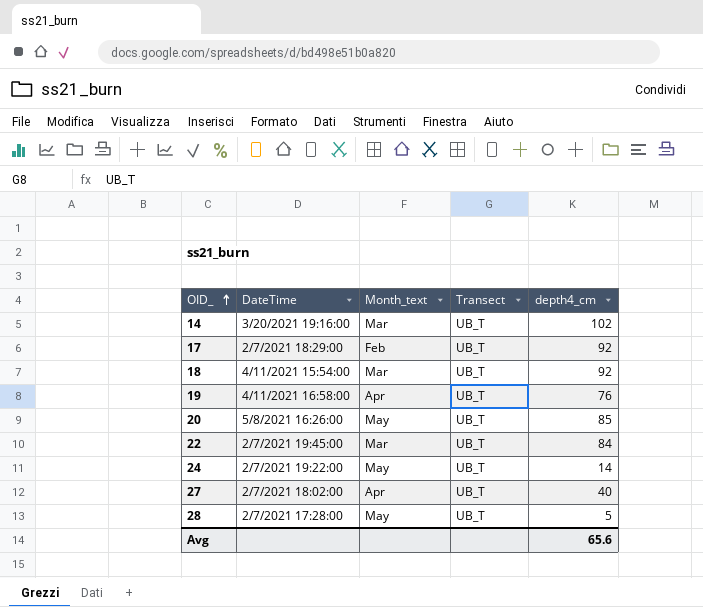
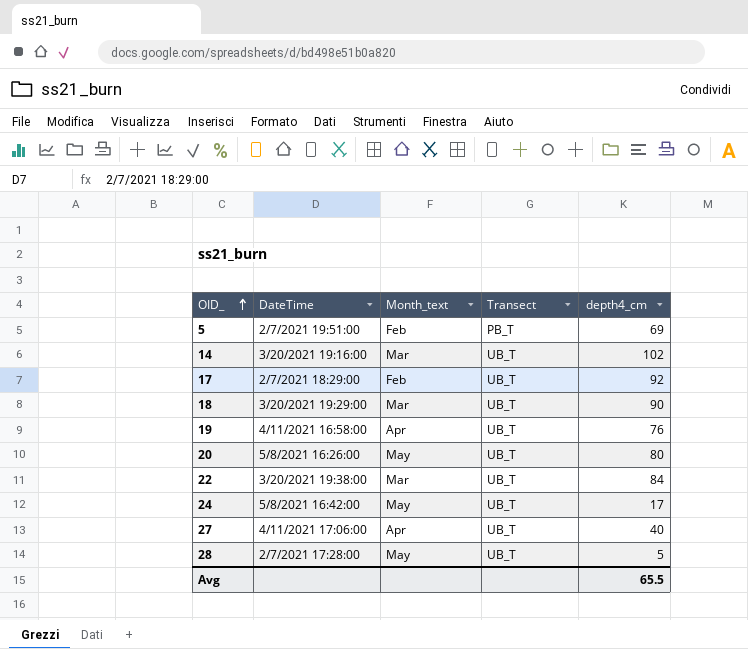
row 5: none -> 2/7/2021 19:51:00 | Feb | PB_T | 69
18 | DateTime: 4/11/2021 15:54:00 -> 3/20/2021 19:29:00
18 | depth4_cm: 92 -> 90
20 | depth4_cm: 85 -> 80
22 | DateTime: 2/7/2021 19:45:00 -> 3/20/2021 19:38:00
24 | DateTime: 2/7/2021 19:22:00 -> 5/8/2021 16:42:00
24 | depth4_cm: 14 -> 17
27 | DateTime: 2/7/2021 18:02:00 -> 4/11/2021 17:06:00
Avg | depth4_cm: 65.6 -> 65.5

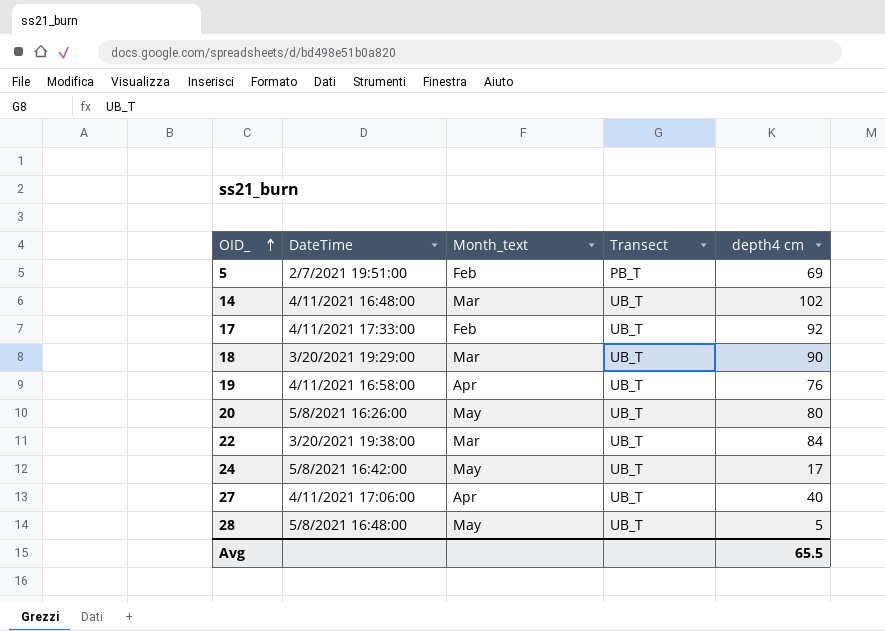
column name: depth4_cm -> depth4 cm
14 | DateTime: 3/20/2021 19:16:00 -> 4/11/2021 16:48:00
17 | DateTime: 2/7/2021 18:29:00 -> 4/11/2021 17:33:00
28 | DateTime: 2/7/2021 17:28:00 -> 5/8/2021 16:48:00

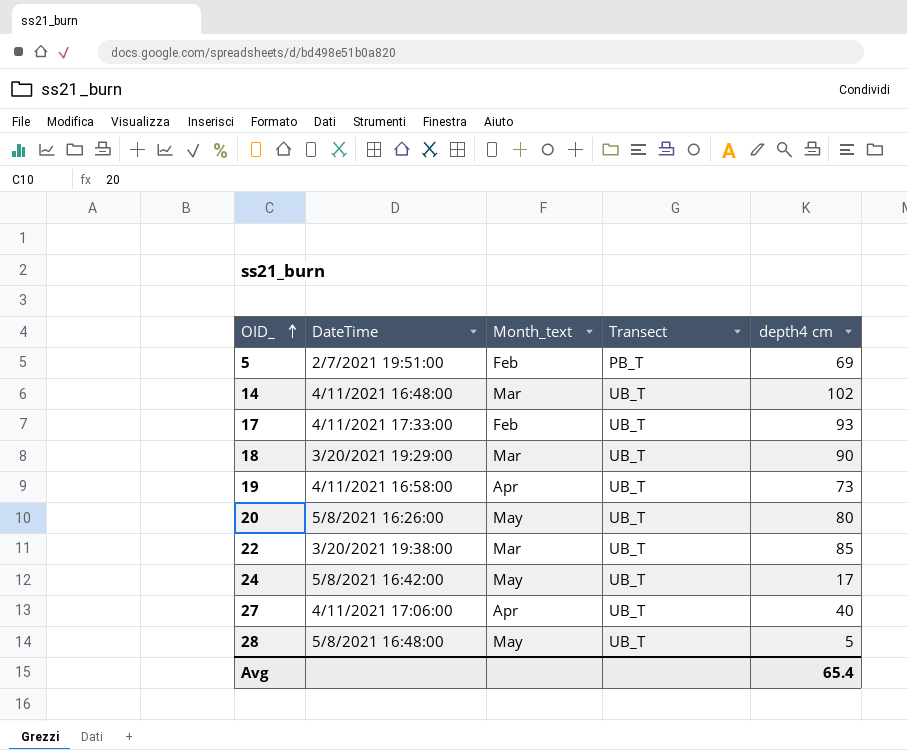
17 | depth4 cm: 92 -> 93
19 | depth4 cm: 76 -> 73
22 | depth4 cm: 84 -> 85
Avg | depth4 cm: 65.5 -> 65.4

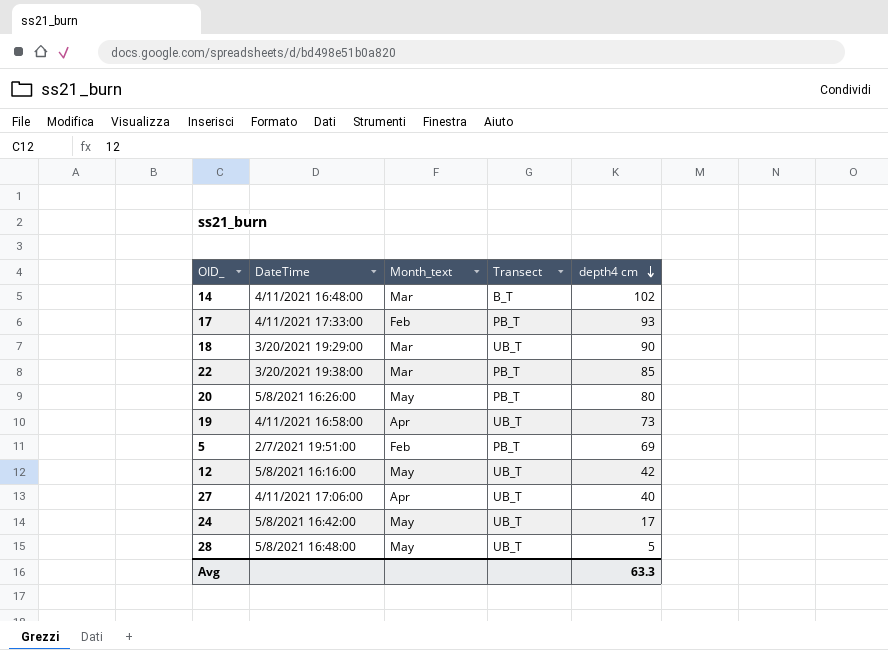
row order: OID_ ascending -> depth4 cm descending
14 | Transect: UB_T -> B_T
17 | Transect: UB_T -> PB_T
22 | Transect: UB_T -> PB_T
20 | Transect: UB_T -> PB_T
row 12: none -> 5/8/2021 16:16:00 | May | UB_T | 42
Avg | depth4 cm: 65.4 -> 63.3

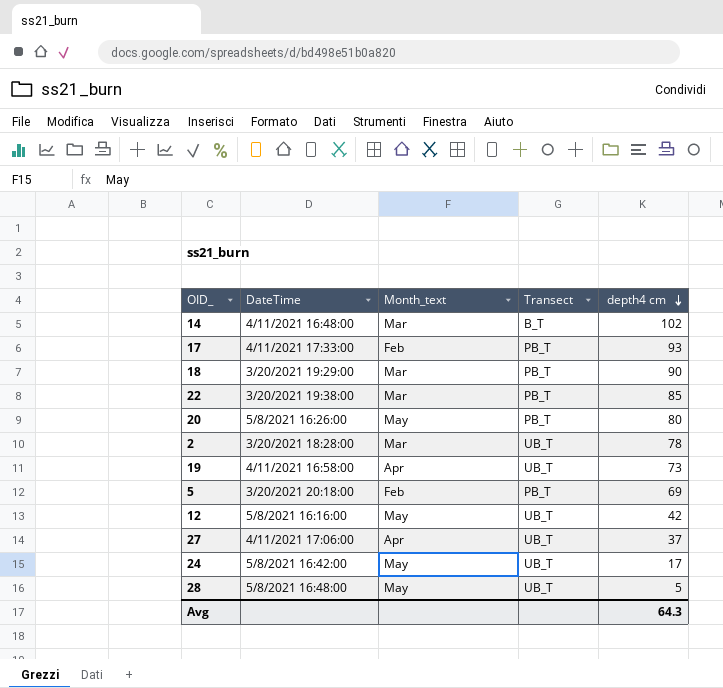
18 | Transect: UB_T -> PB_T
row 2: none -> 3/20/2021 18:28:00 | Mar | UB_T | 78
5 | DateTime: 2/7/2021 19:51:00 -> 3/20/2021 20:18:00
27 | depth4 cm: 40 -> 37
Avg | depth4 cm: 63.3 -> 64.3

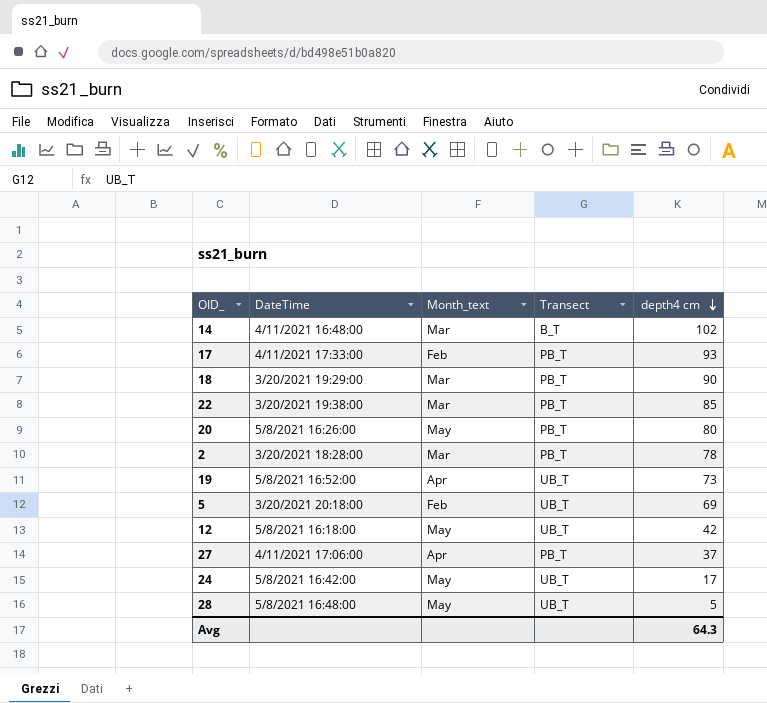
2 | Transect: UB_T -> PB_T
19 | DateTime: 4/11/2021 16:58:00 -> 5/8/2021 16:52:00
5 | Transect: PB_T -> UB_T
12 | DateTime: 5/8/2021 16:16:00 -> 5/8/2021 16:18:00
27 | Transect: UB_T -> PB_T

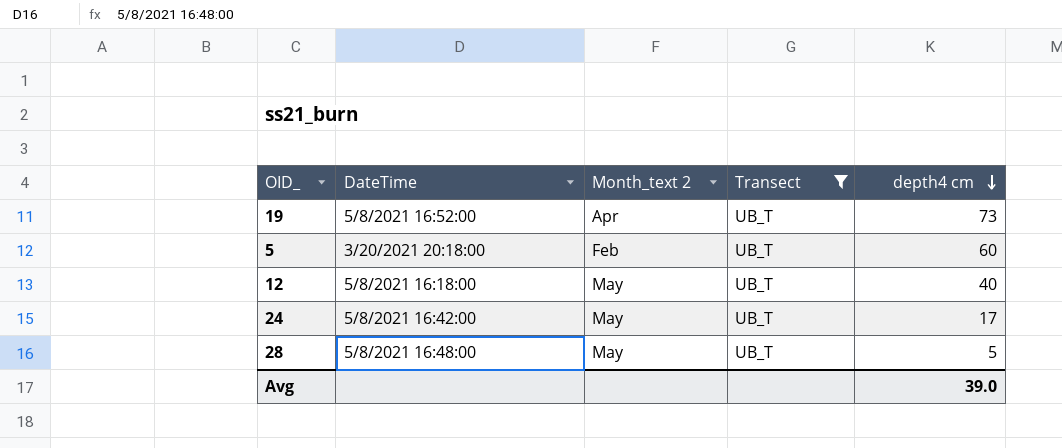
filter: none -> Transect = UB_T
column name: Month_text -> Month_text 2
5 | depth4 cm: 69 -> 60
12 | depth4 cm: 42 -> 40
Avg | depth4 cm: 64.3 -> 39.0

